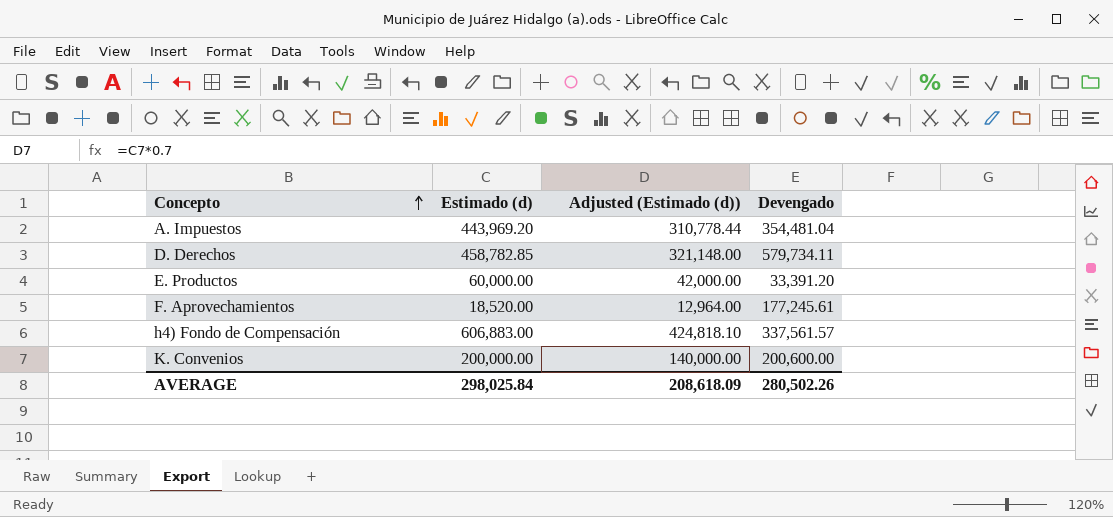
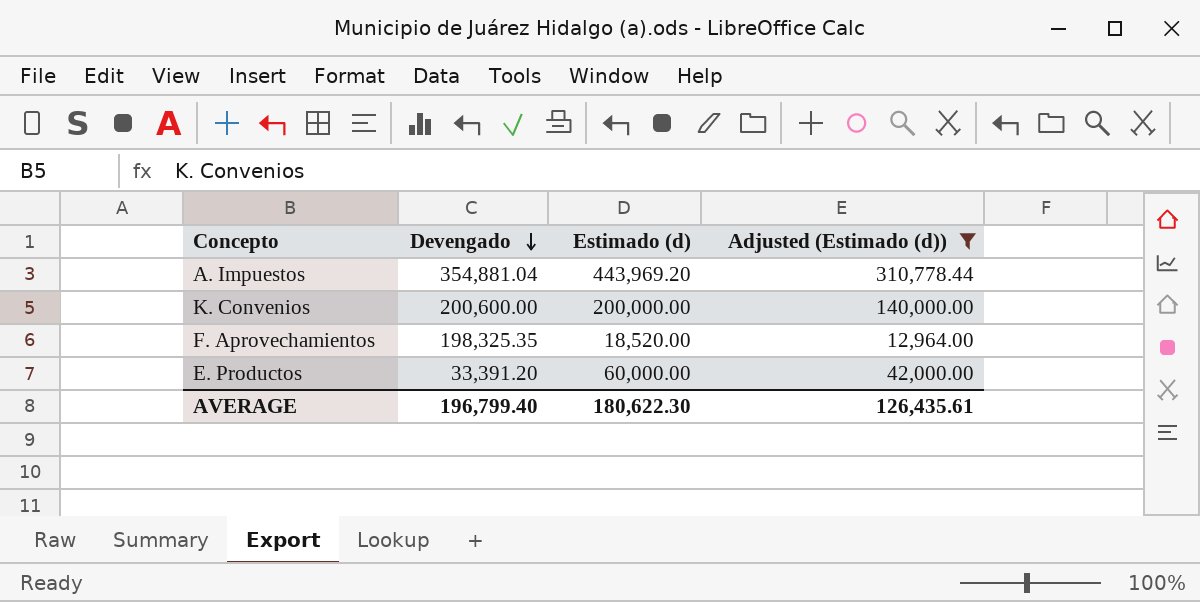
filter: none -> Adjusted (Estimado (d)) <= 310,778.44
row order: Concepto ascending -> Devengado descending
column Devengado | position: 4 -> 2
A. Impuestos | Devengado: 354,481.04 -> 354,881.04
F. Aprovechamientos | Devengado: 177,245.61 -> 198,325.35
AVERAGE | Devengado: 280,502.26 -> 196,799.40
AVERAGE | Estimado (d): 298,025.84 -> 180,622.30
AVERAGE | Adjusted (Estimado (d)): 208,618.09 -> 126,435.61

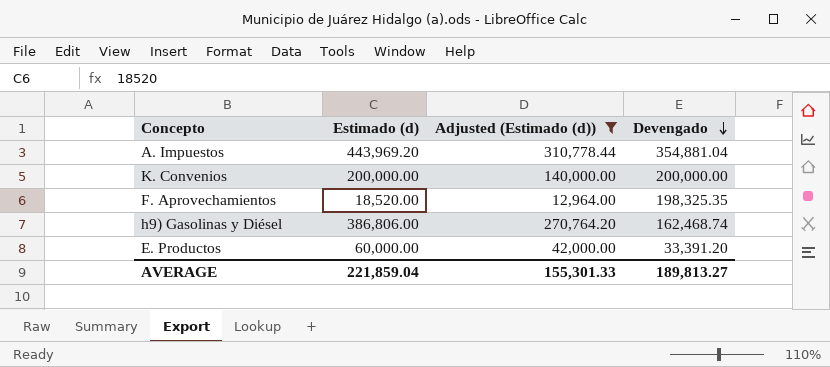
column Devengado | position: 2 -> 4
K. Convenios | Devengado: 200,600.00 -> 200,000.00
row h9) Gasolinas y Diésel: none -> 386,806.00 | 270,764.20 | 162,468.74
AVERAGE | Estimado (d): 180,622.30 -> 221,859.04
AVERAGE | Adjusted (Estimado (d)): 126,435.61 -> 155,301.33
AVERAGE | Devengado: 196,799.40 -> 189,813.27

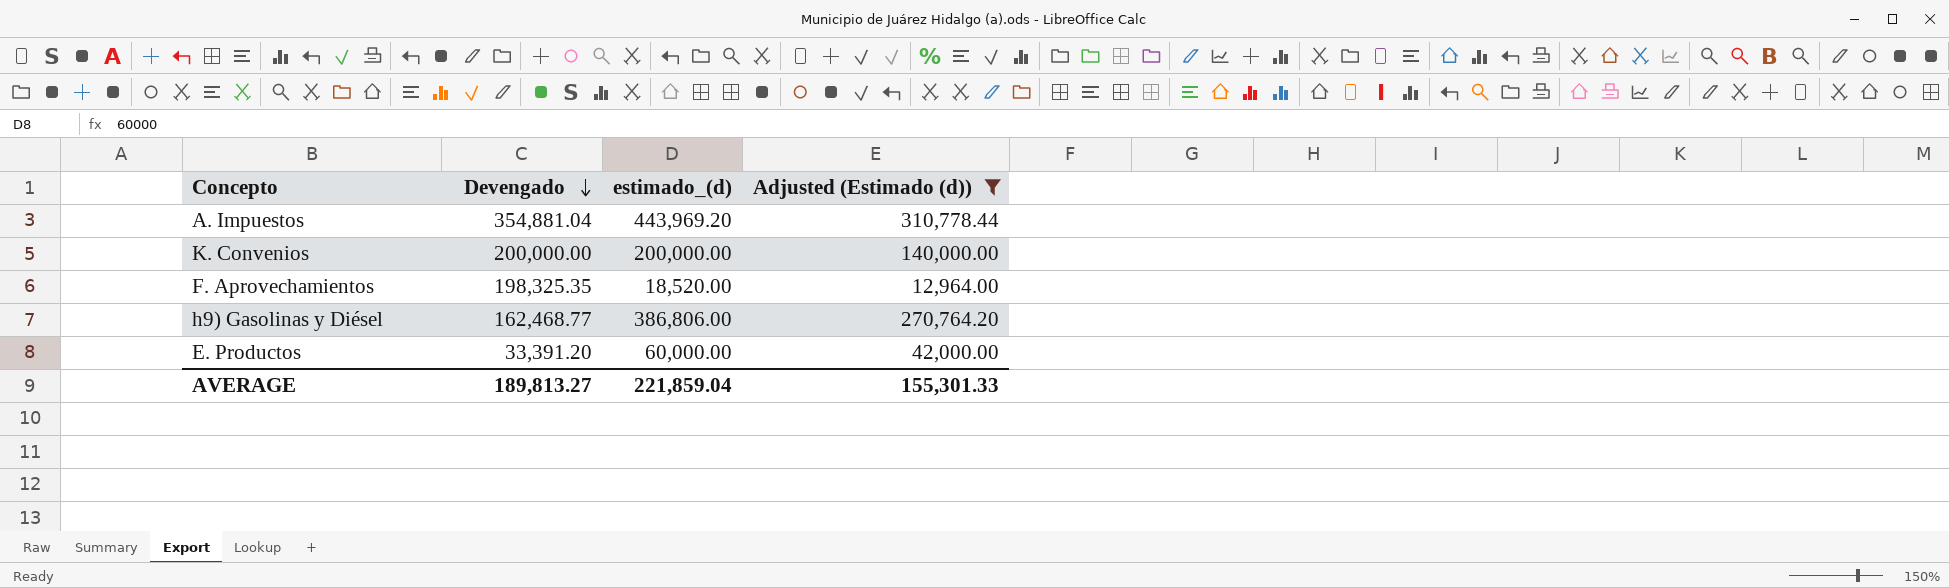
column Devengado | position: 4 -> 2
column name: Estimado (d) -> estimado_(d)
h9) Gasolinas y Diésel | Devengado: 162,468.74 -> 162,468.77

